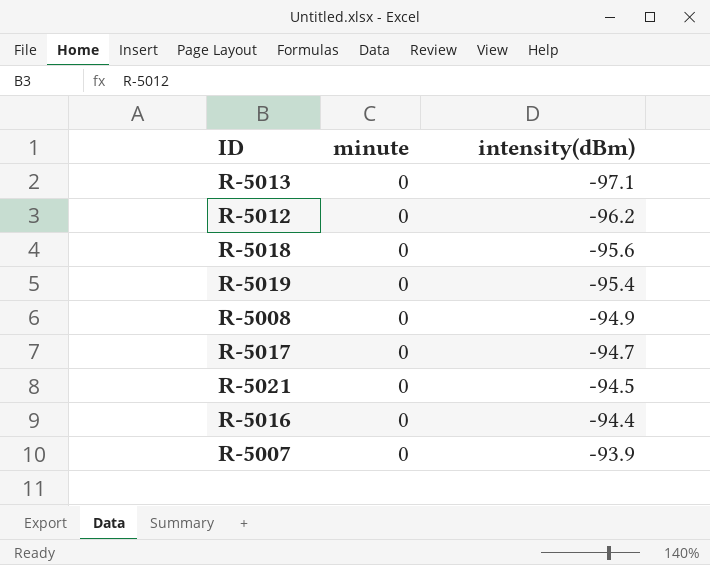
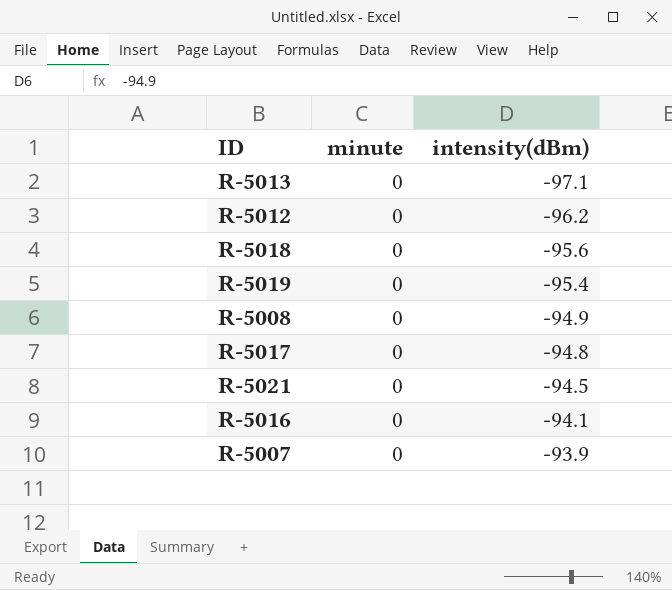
R-5017 | intensity(dBm): -94.7 -> -94.8
R-5016 | intensity(dBm): -94.4 -> -94.1

